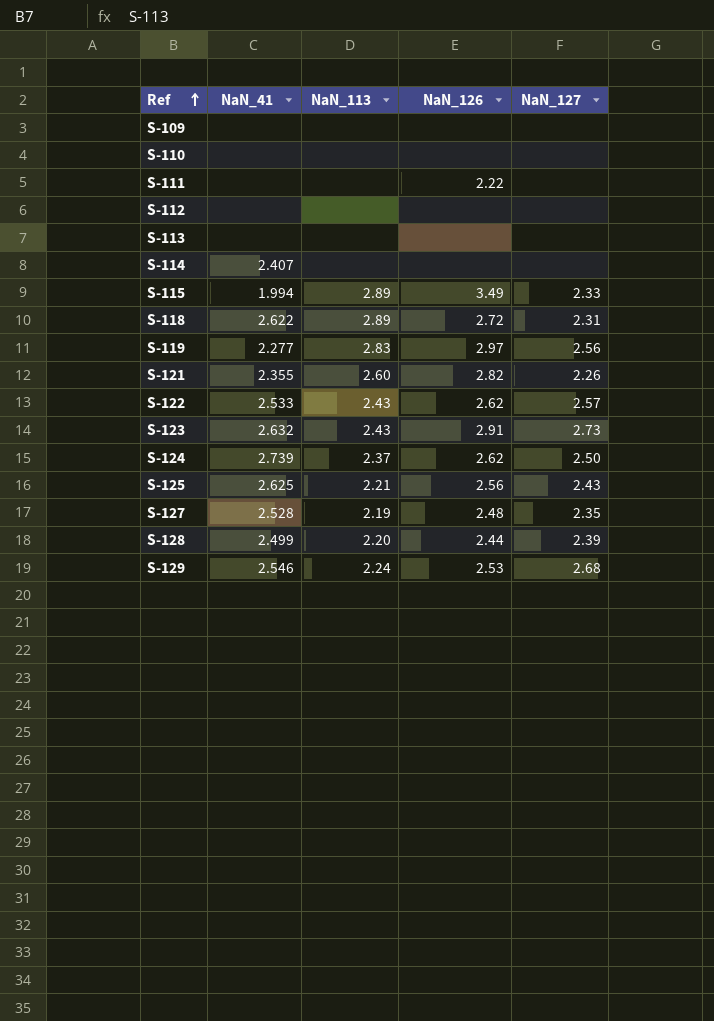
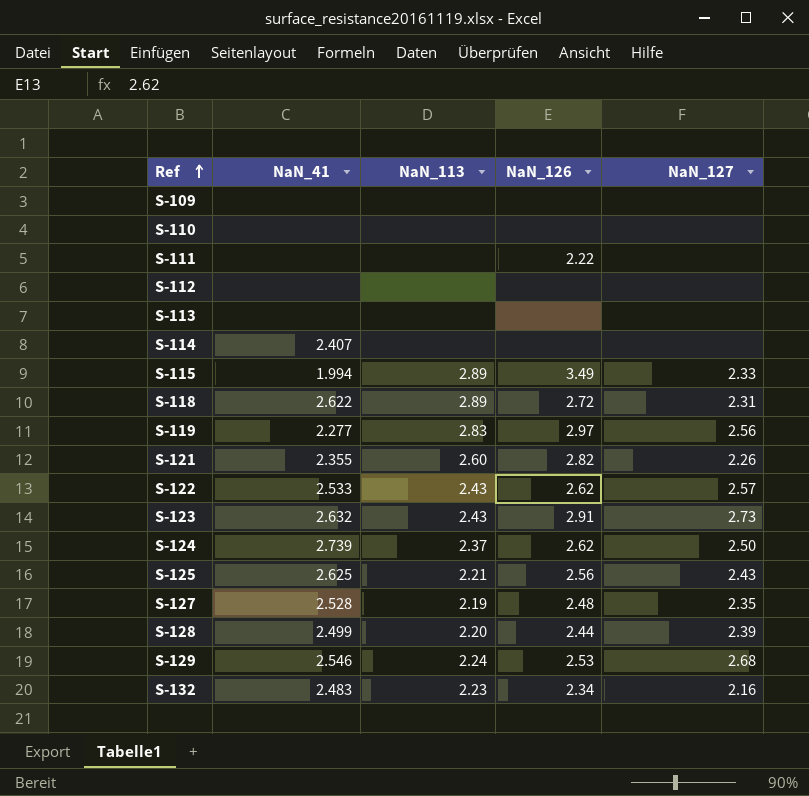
row S-132: none -> 2.483 | 2.23 | 2.34 | 2.16

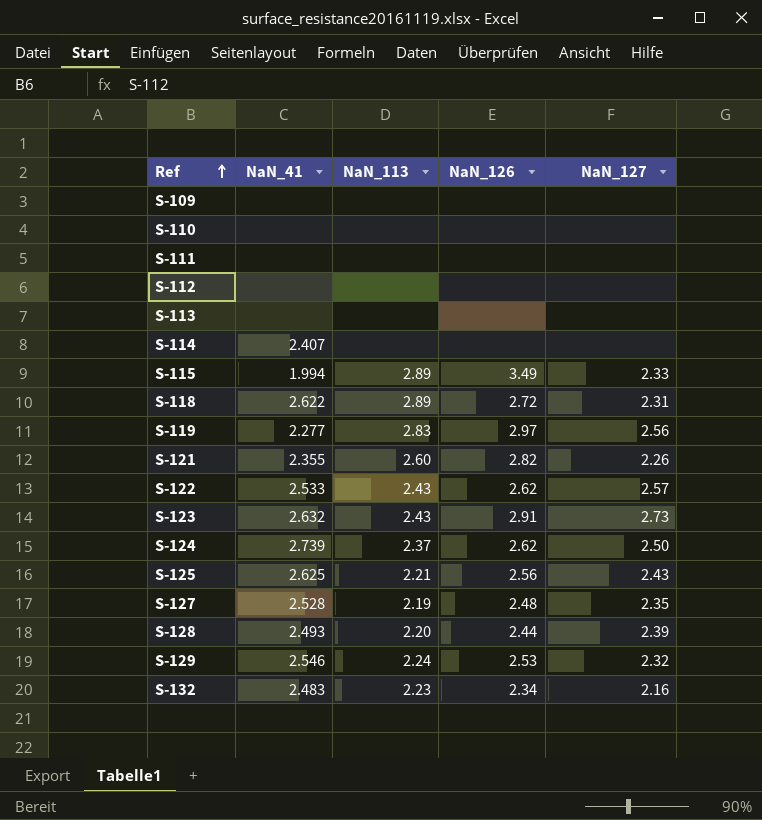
S-111 | NaN_126: 2.22 -> none
S-128 | NaN_41: 2.499 -> 2.493
S-129 | NaN_127: 2.68 -> 2.32

